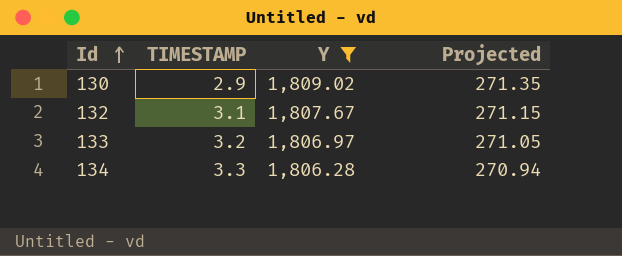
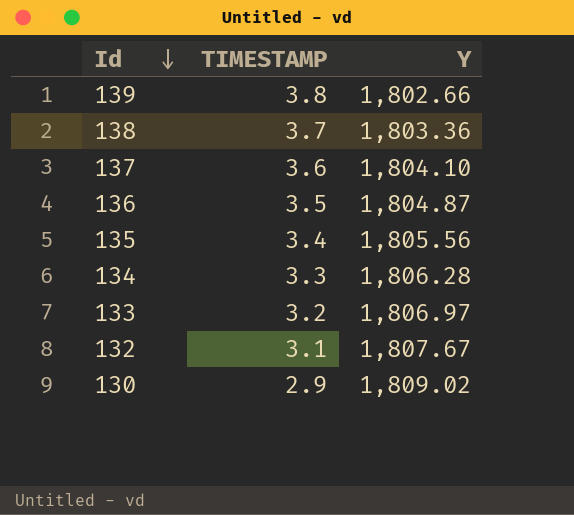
filter: Y >= 1,806.28 -> none
row order: Id ascending -> Id descending
column Projected | formula: [Y] * 0.15 -> none

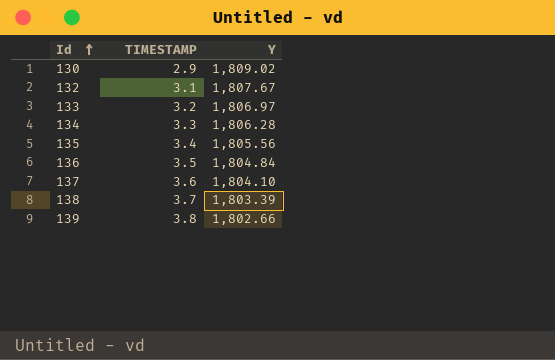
row order: Id descending -> Id ascending
136 | Y: 1,804.87 -> 1,804.84
138 | Y: 1,803.36 -> 1,803.39

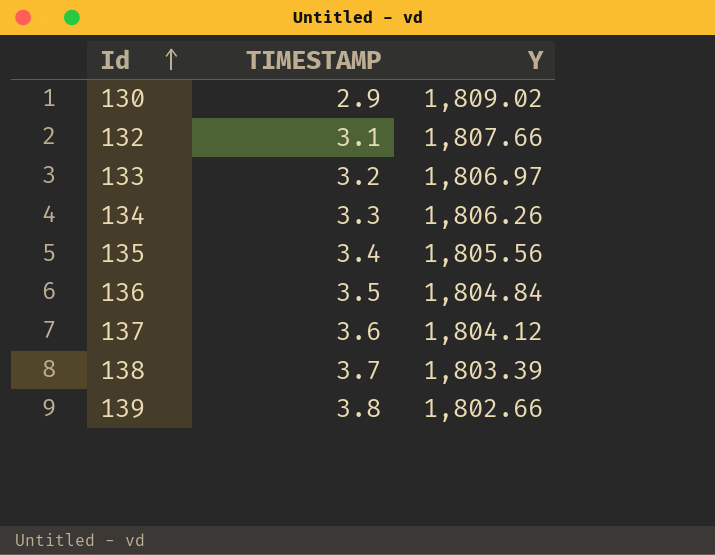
132 | Y: 1,807.67 -> 1,807.66
134 | Y: 1,806.28 -> 1,806.26
137 | Y: 1,804.10 -> 1,804.12

